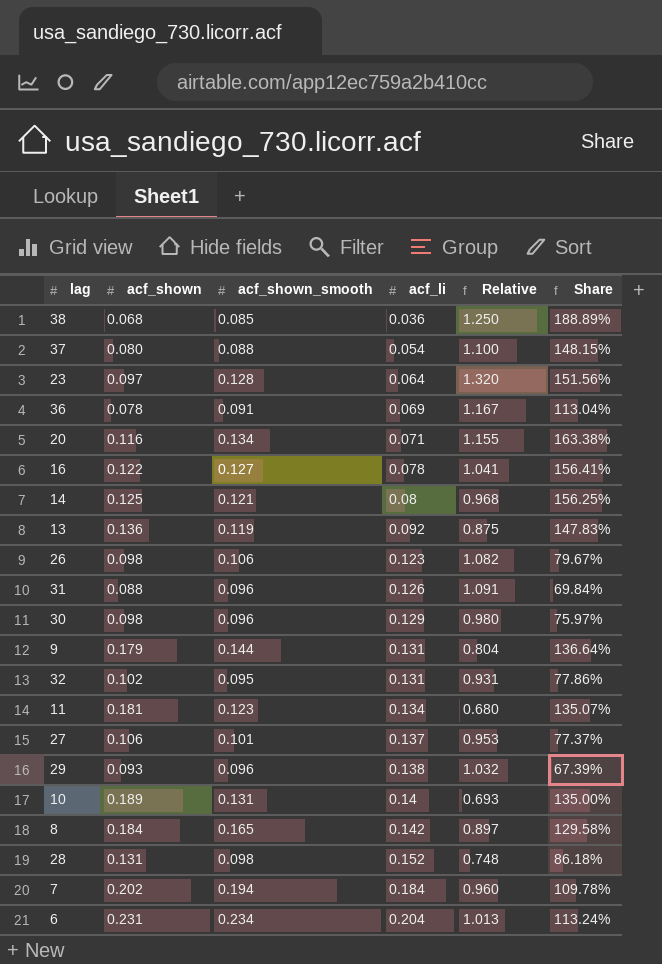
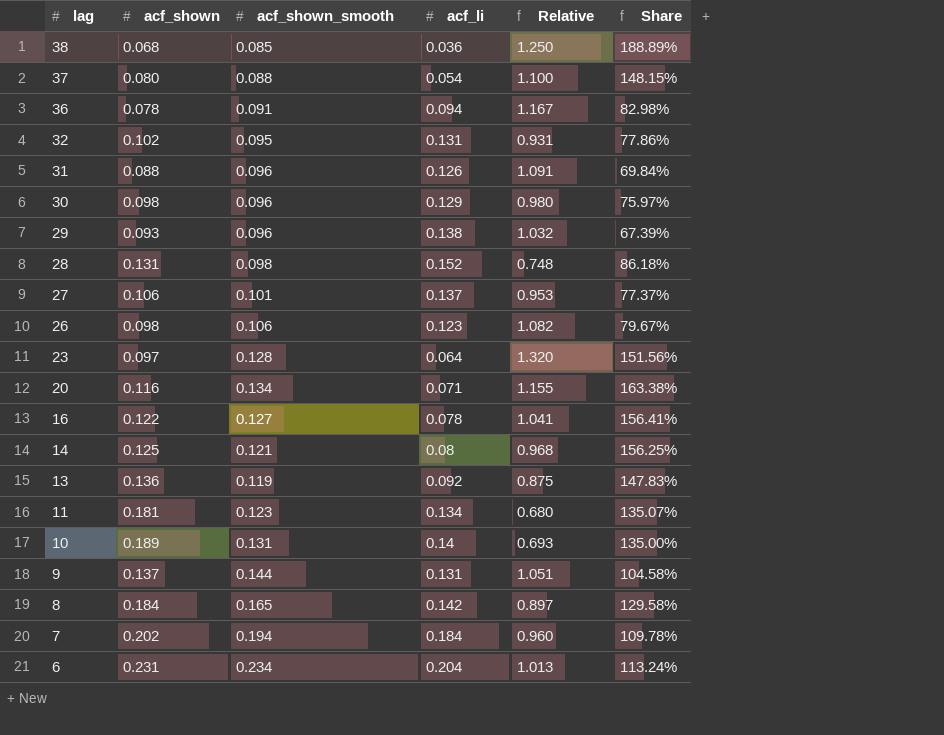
row order: acf_li ascending -> lag descending
36 | acf_li: 0.069 -> 0.094
36 | Share: 113.04% -> 82.98%
9 | acf_shown: 0.179 -> 0.137
9 | Relative: 0.804 -> 1.051
9 | Share: 136.64% -> 104.58%

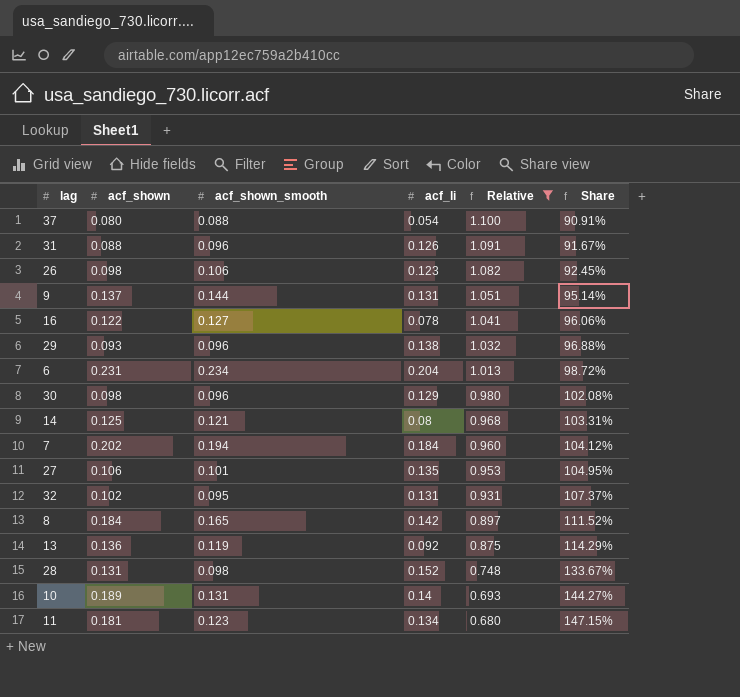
filter: none -> Relative <= 1.100
row order: lag descending -> Relative descending
column Share | formula: [acf_shown] / [acf_li] -> [acf_shown] / [acf_shown_smooth]
27 | acf_li: 0.137 -> 0.135

